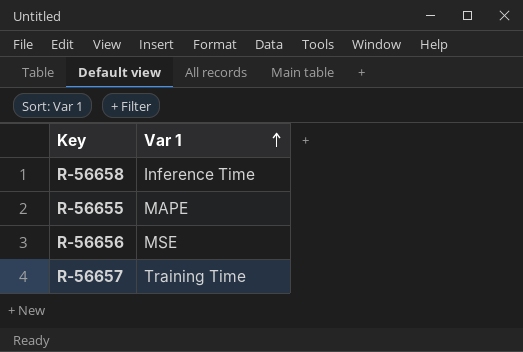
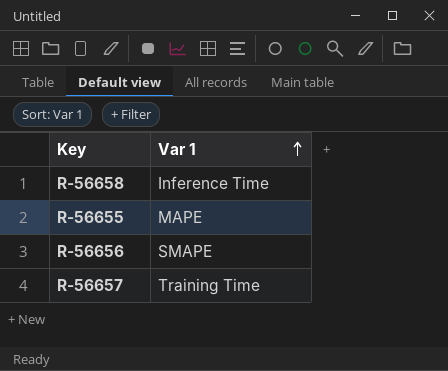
R-56656 | Var 1: MSE -> SMAPE

